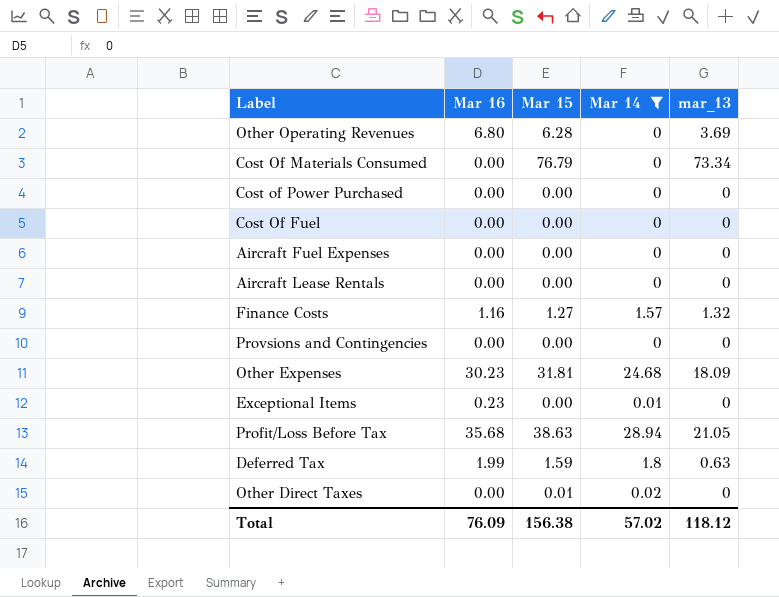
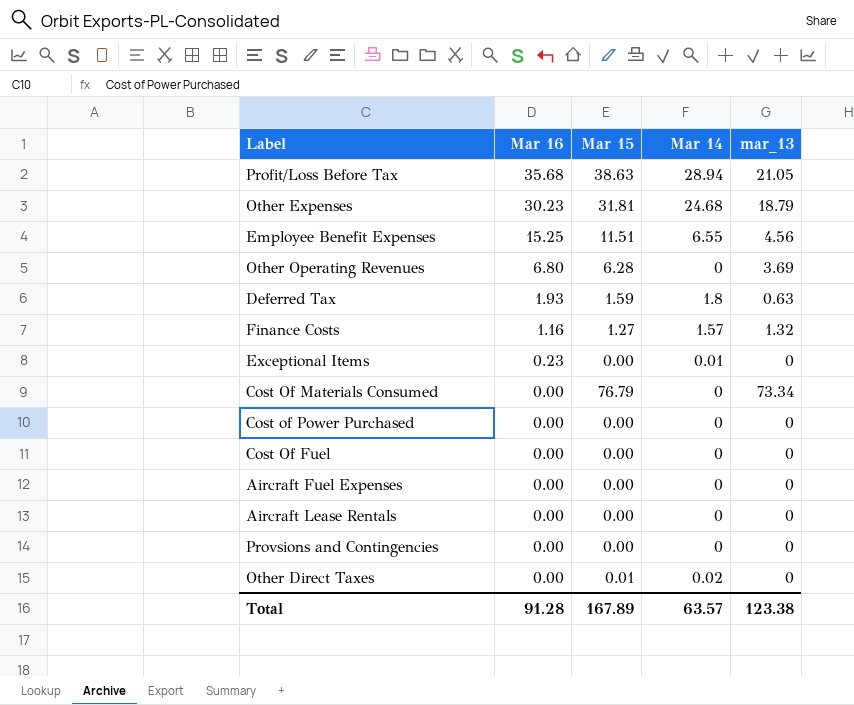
filter: Mar 14 != 6.55 -> none
row order: none -> Mar 16 descending
Other Expenses | mar_13: 18.09 -> 18.79
Deferred Tax | Mar 16: 1.99 -> 1.93
Total | Mar 16: 76.09 -> 91.28
Total | Mar 15: 156.38 -> 167.89
Total | Mar 14: 57.02 -> 63.57
Total | mar_13: 118.12 -> 123.38

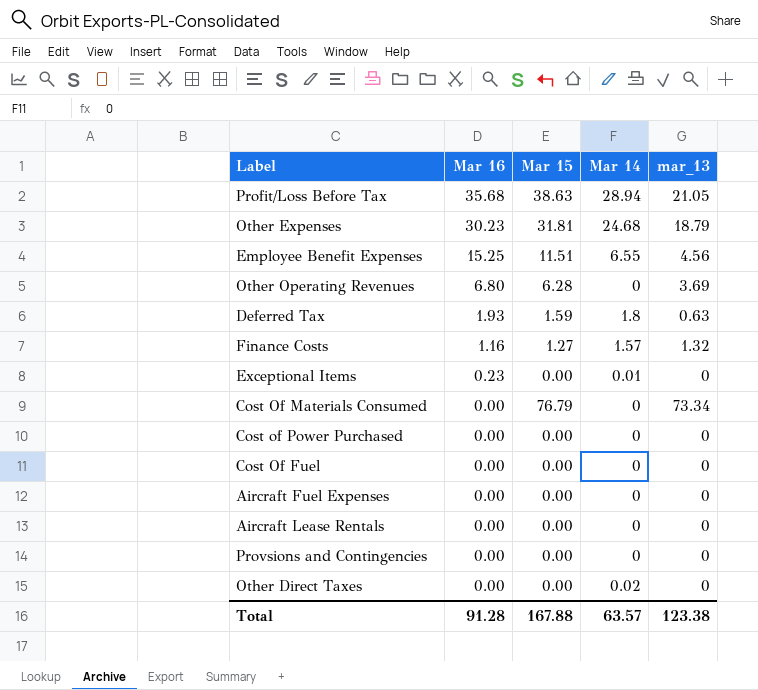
Other Direct Taxes | Mar 15: 0.01 -> 0.00
Total | Mar 15: 167.89 -> 167.88

